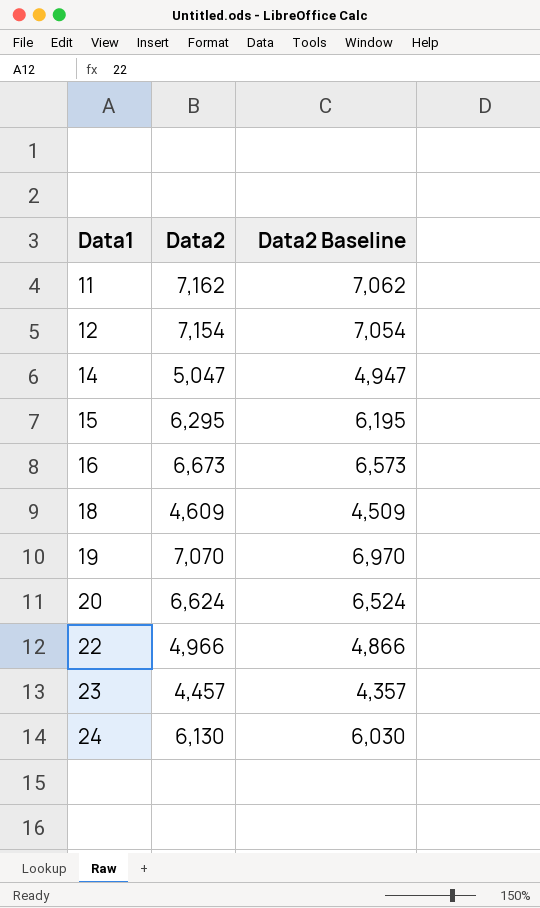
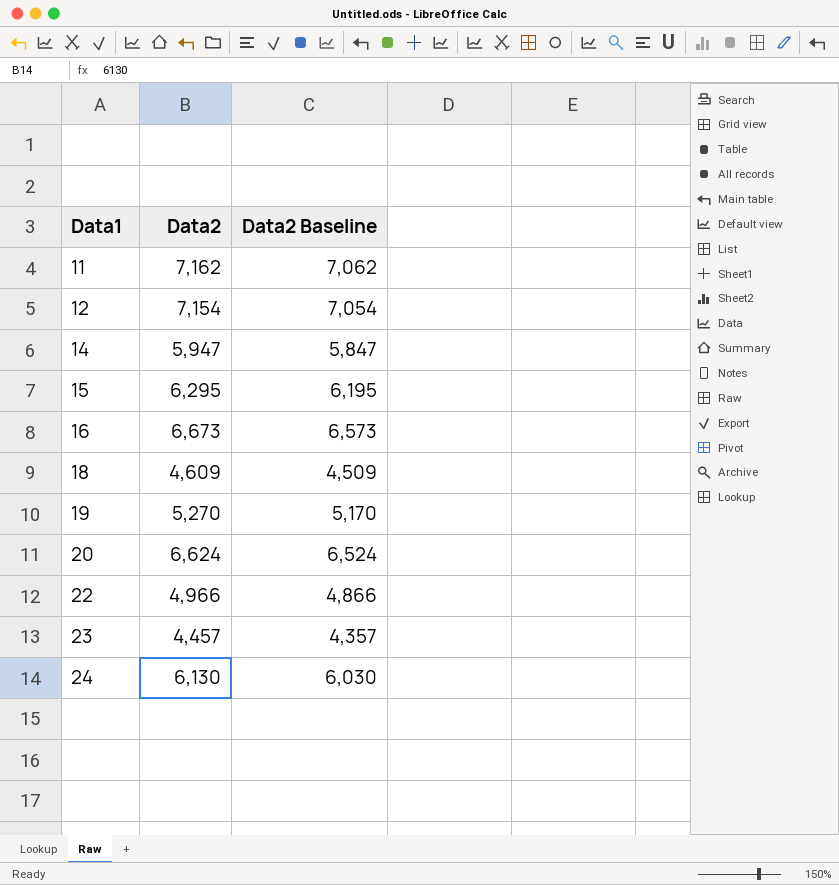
14 | Data2: 5,047 -> 5,947
14 | Data2 Baseline: 4,947 -> 5,847
19 | Data2: 7,070 -> 5,270
19 | Data2 Baseline: 6,970 -> 5,170

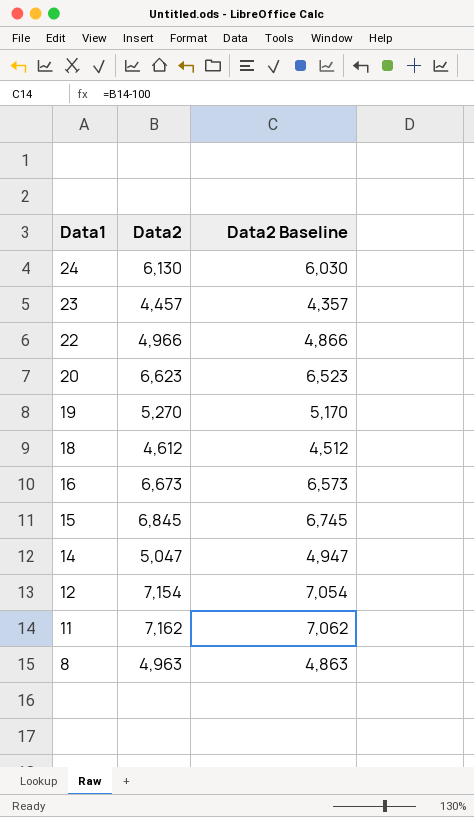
row order: Data1 ascending -> Data1 descending
20 | Data2: 6,624 -> 6,623
20 | Data2 Baseline: 6,524 -> 6,523
18 | Data2: 4,609 -> 4,612
18 | Data2 Baseline: 4,509 -> 4,512
15 | Data2: 6,295 -> 6,845
15 | Data2 Baseline: 6,195 -> 6,745
14 | Data2: 5,947 -> 5,047
14 | Data2 Baseline: 5,847 -> 4,947
row 8: none -> 4,963 | 4,863

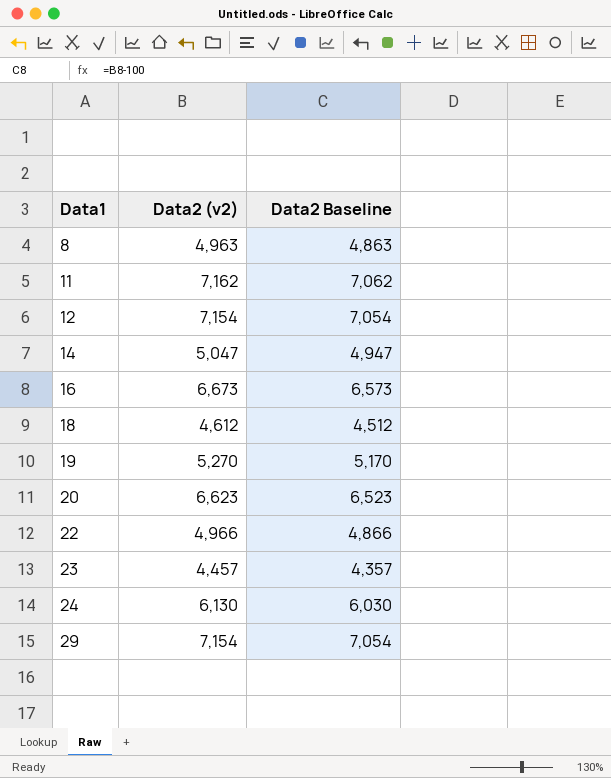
row order: Data1 descending -> Data1 ascending
column name: Data2 -> Data2 (v2)
row 15: 6,845 | 6,745 -> none
row 29: none -> 7,154 | 7,054

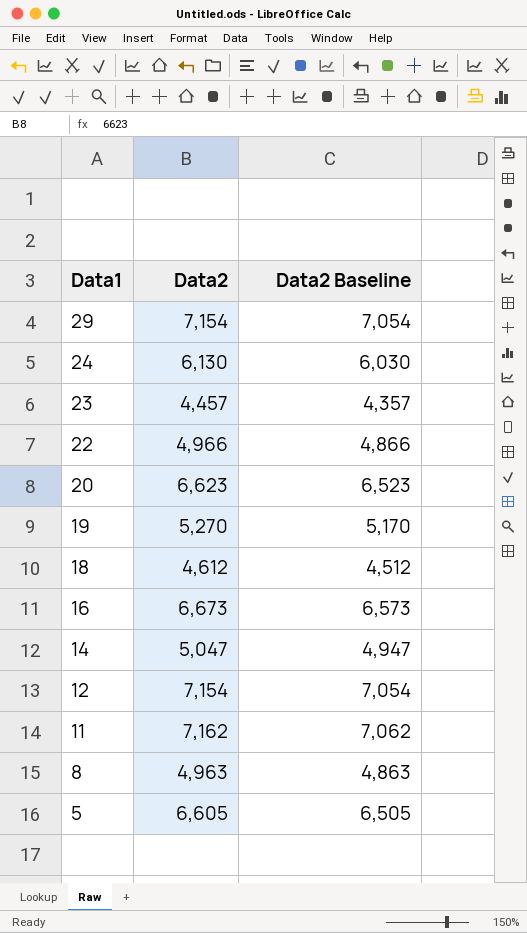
row order: Data1 ascending -> Data1 descending
column name: Data2 (v2) -> Data2
row 5: none -> 6,605 | 6,505

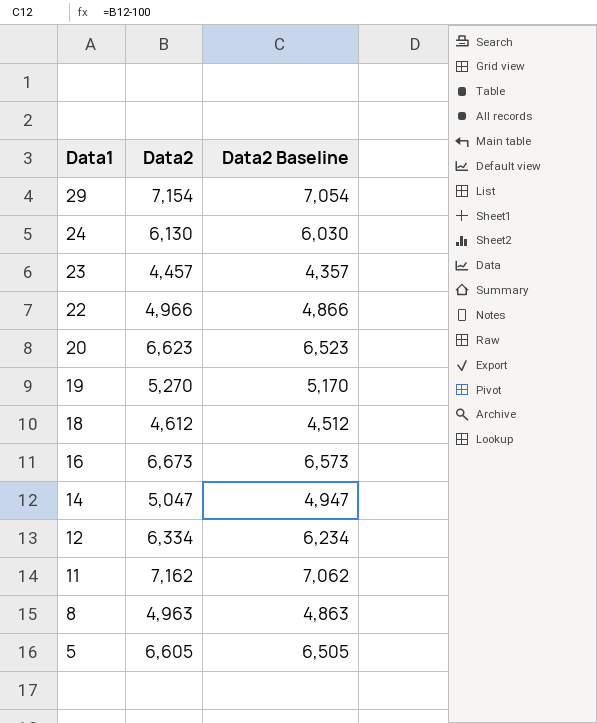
12 | Data2: 7,154 -> 6,334
12 | Data2 Baseline: 7,054 -> 6,234

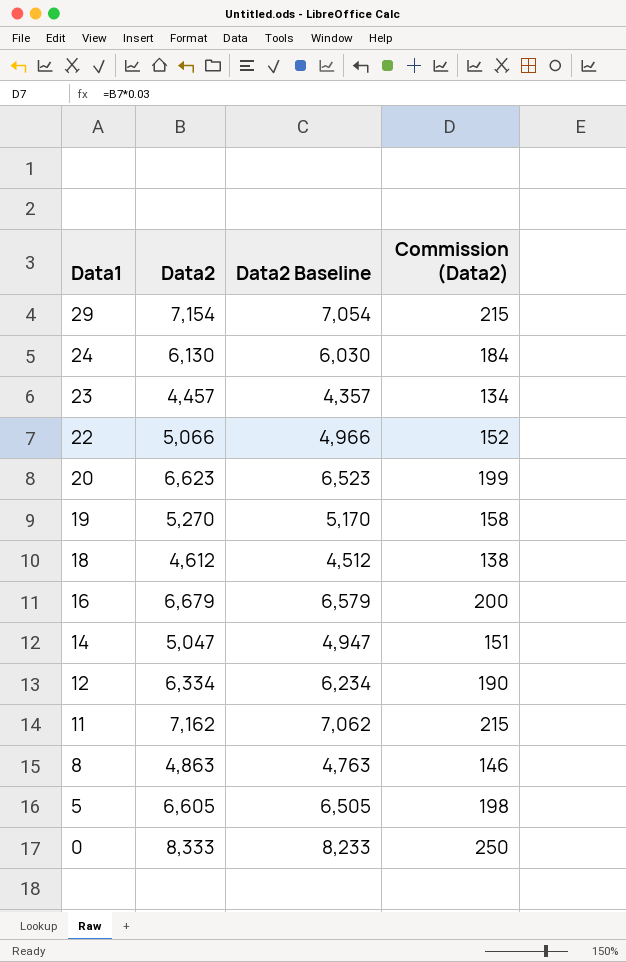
column Commission (Data2) | formula: none -> [Data2] * 0.03
22 | Data2: 4,966 -> 5,066
22 | Data2 Baseline: 4,866 -> 4,966
16 | Data2: 6,673 -> 6,679
16 | Data2 Baseline: 6,573 -> 6,579
8 | Data2: 4,963 -> 4,863
8 | Data2 Baseline: 4,863 -> 4,763
row 0: none -> 8,333 | 8,233 | 250

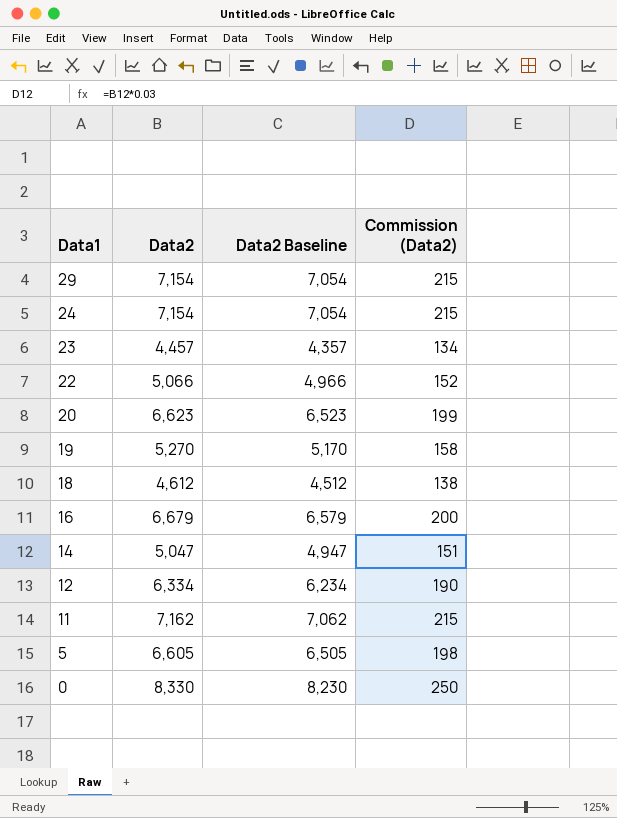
row 8: 4,863 | 4,763 | 146 -> none
24 | Data2: 6,130 -> 7,154
24 | Data2 Baseline: 6,030 -> 7,054
24 | Commission (Data2): 184 -> 215
0 | Data2: 8,333 -> 8,330
0 | Data2 Baseline: 8,233 -> 8,230

